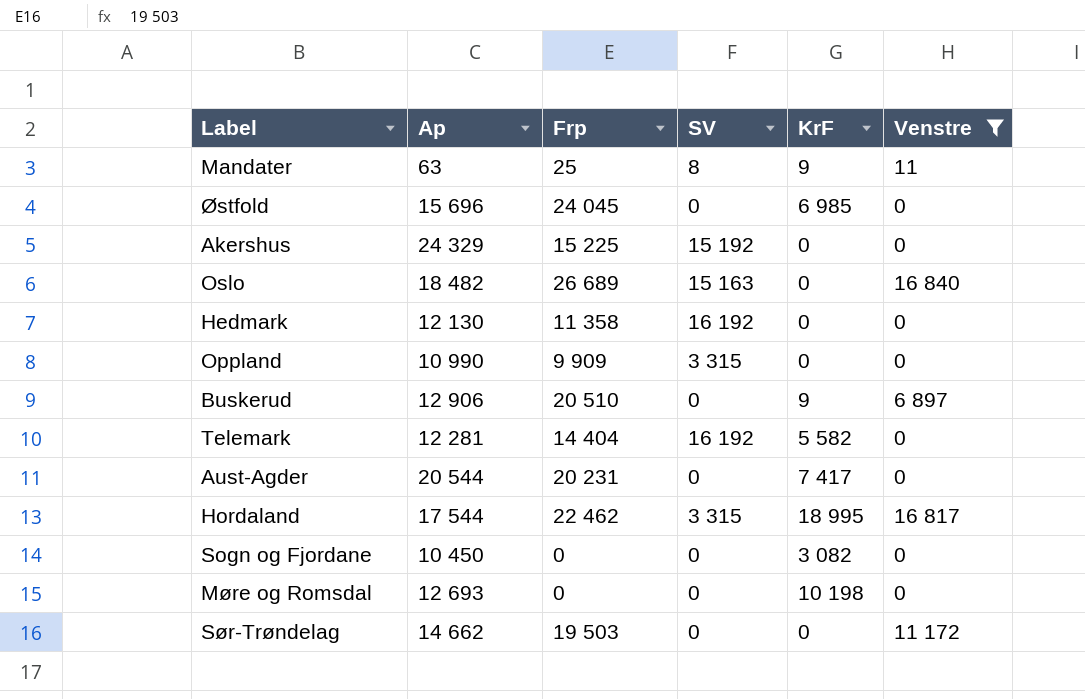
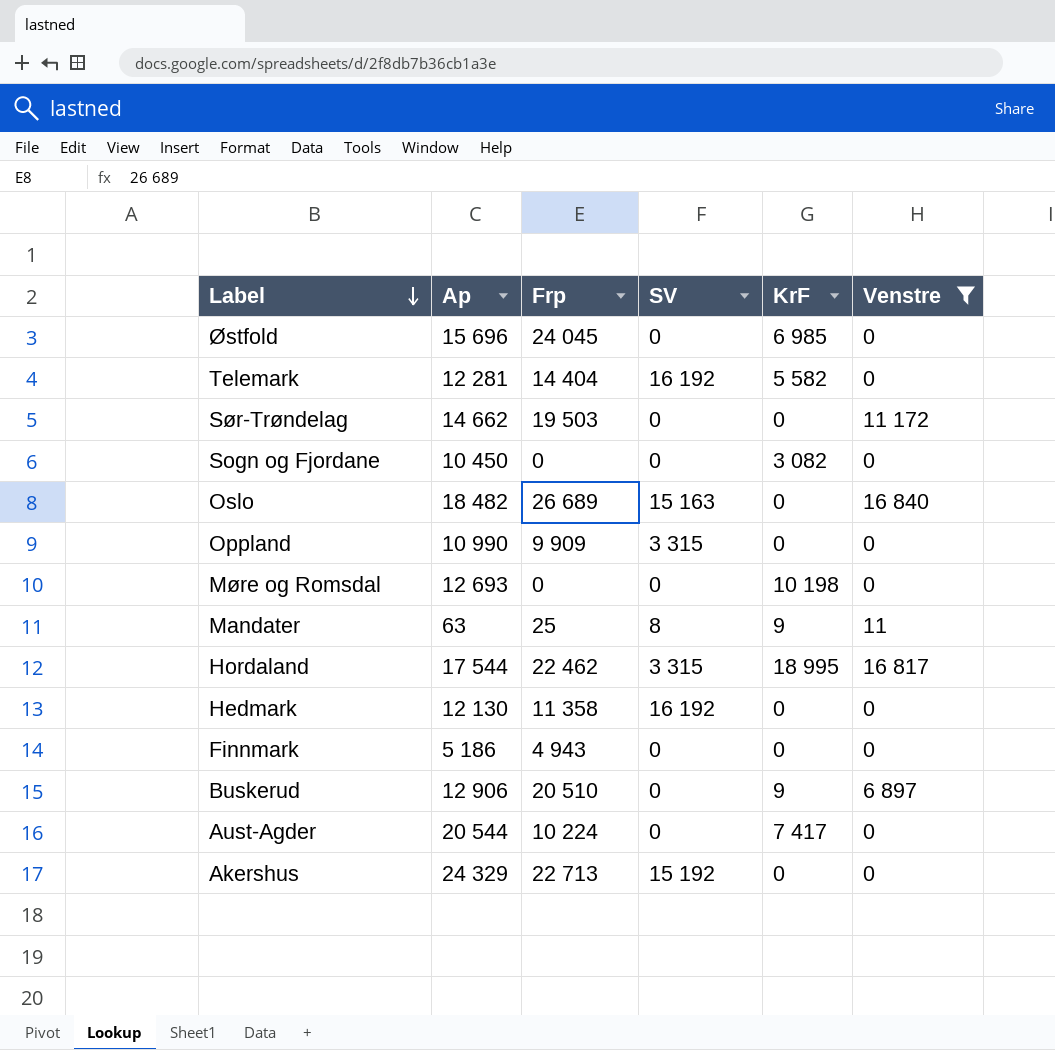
row order: none -> Label descending
row Finnmark: none -> 5 186 | 4 943 | 0 | 0 | 0
Aust-Agder | Frp: 20 231 -> 10 224
Akershus | Frp: 15 225 -> 22 713

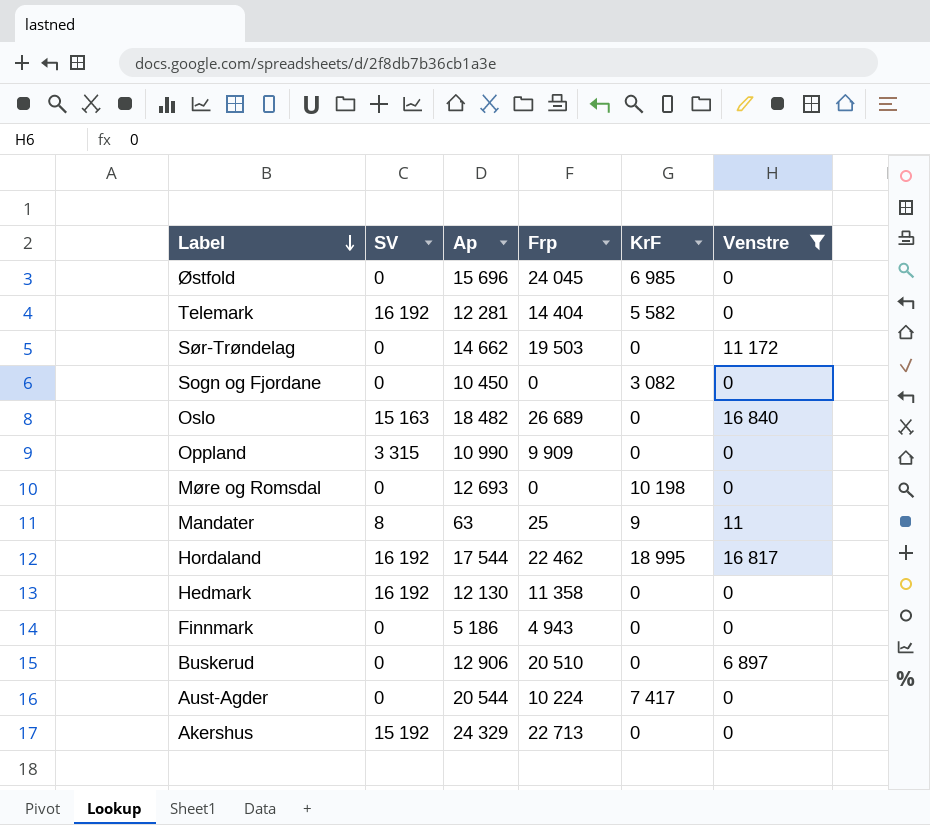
column SV | position: 4 -> 2
Hordaland | SV: 3 315 -> 16 192
Buskerud | KrF: 9 -> 0

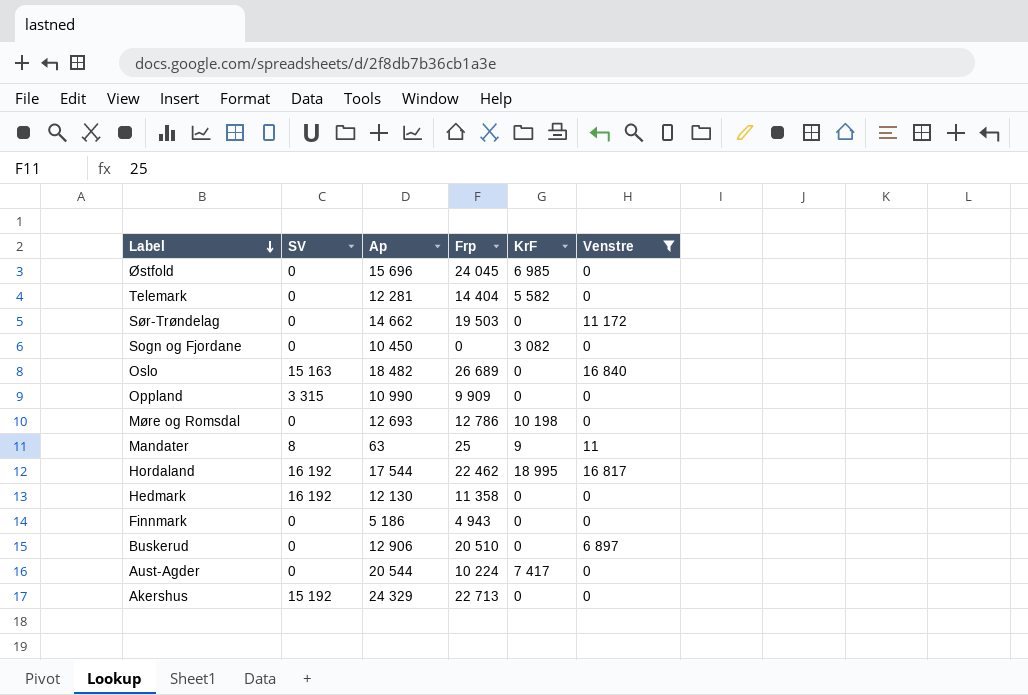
Telemark | SV: 16 192 -> 0
Møre og Romsdal | Frp: 0 -> 12 786

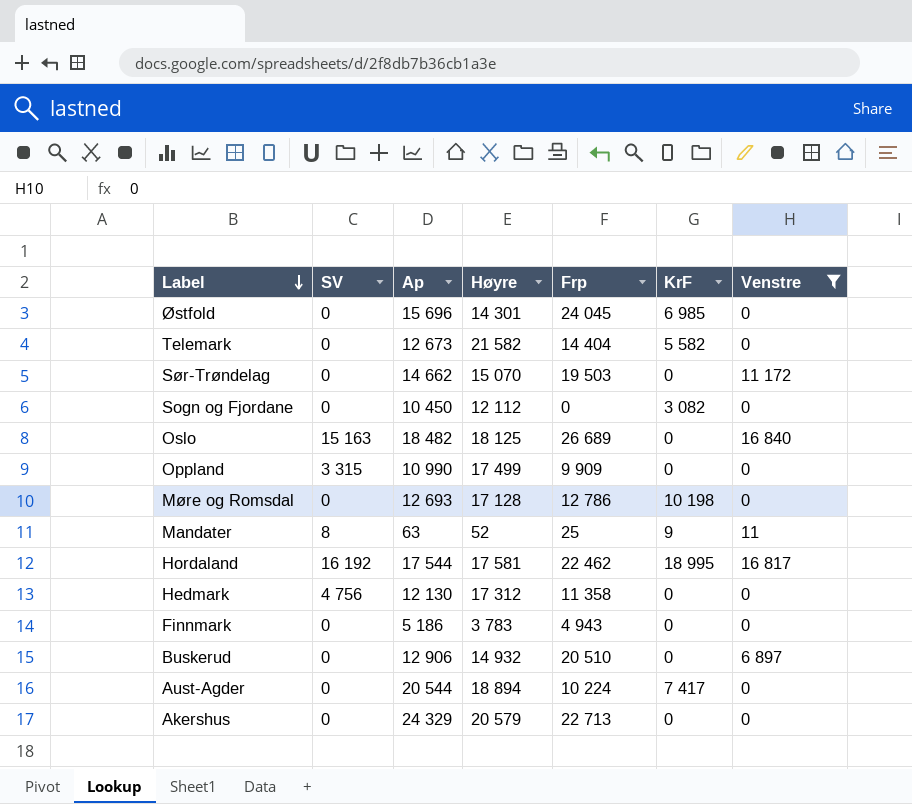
column Høyre | position: none -> 4
Telemark | Ap: 12 281 -> 12 673
Hedmark | SV: 16 192 -> 4 756
Akershus | SV: 15 192 -> 0

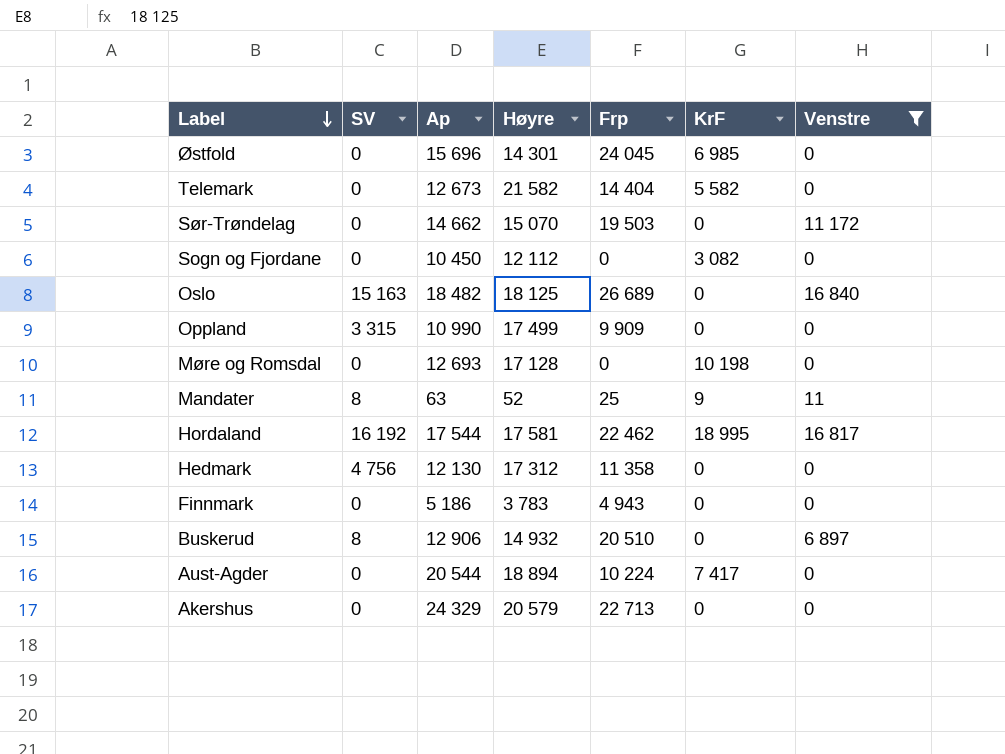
Møre og Romsdal | Frp: 12 786 -> 0
Buskerud | SV: 0 -> 8

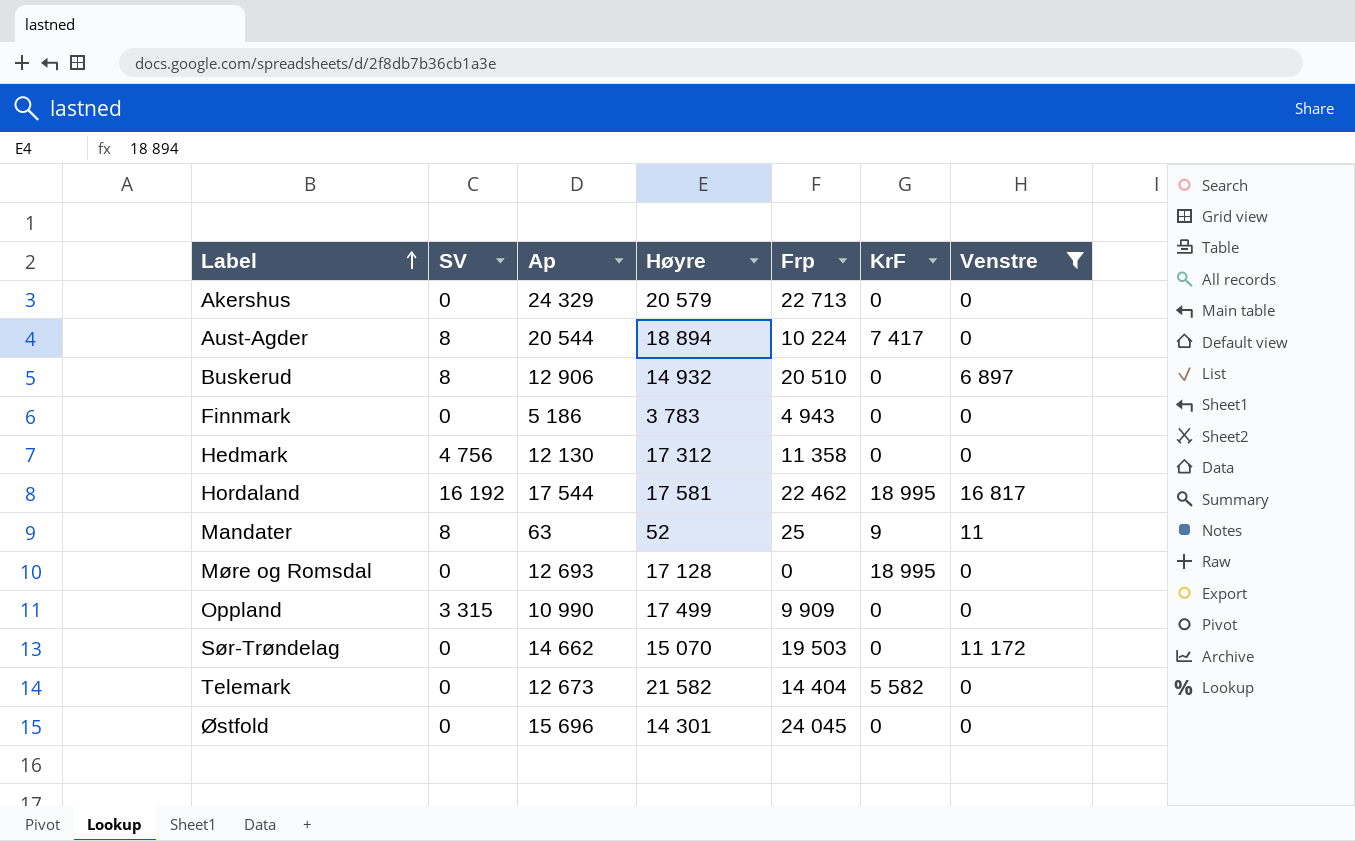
row order: Label descending -> Label ascending
row Sogn og Fjordane: 0 | 10 450 | 12 112 | 0 | 3 082 | 0 -> none
row Oslo: 15 163 | 18 482 | 18 125 | 26 689 | 0 | 16 840 -> none
Aust-Agder | SV: 0 -> 8
Møre og Romsdal | KrF: 10 198 -> 18 995
Østfold | KrF: 6 985 -> 0

